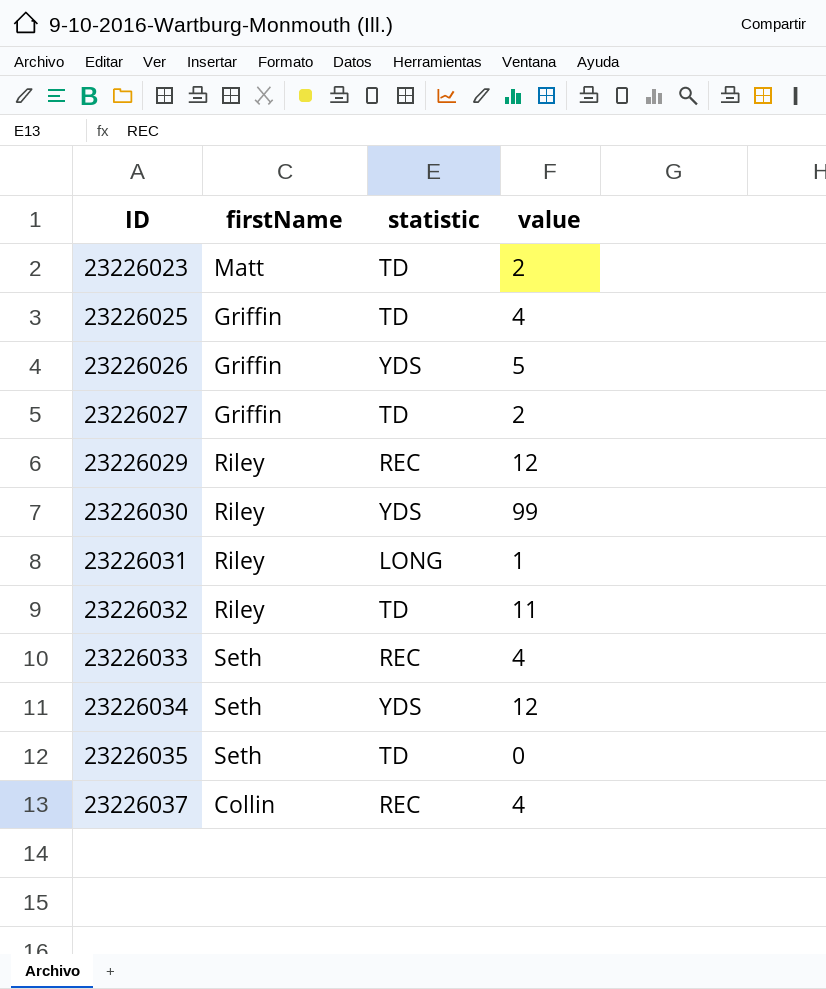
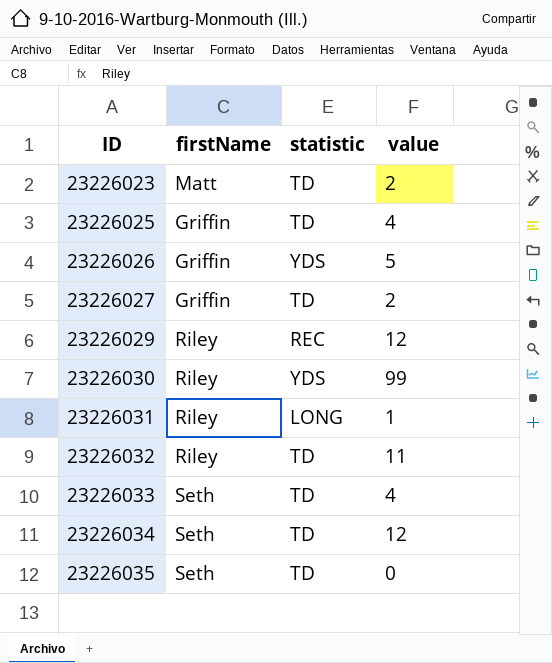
row 23226037: Collin | REC | 4 -> none
23226033 | statistic: REC -> TD
23226034 | statistic: YDS -> TD

